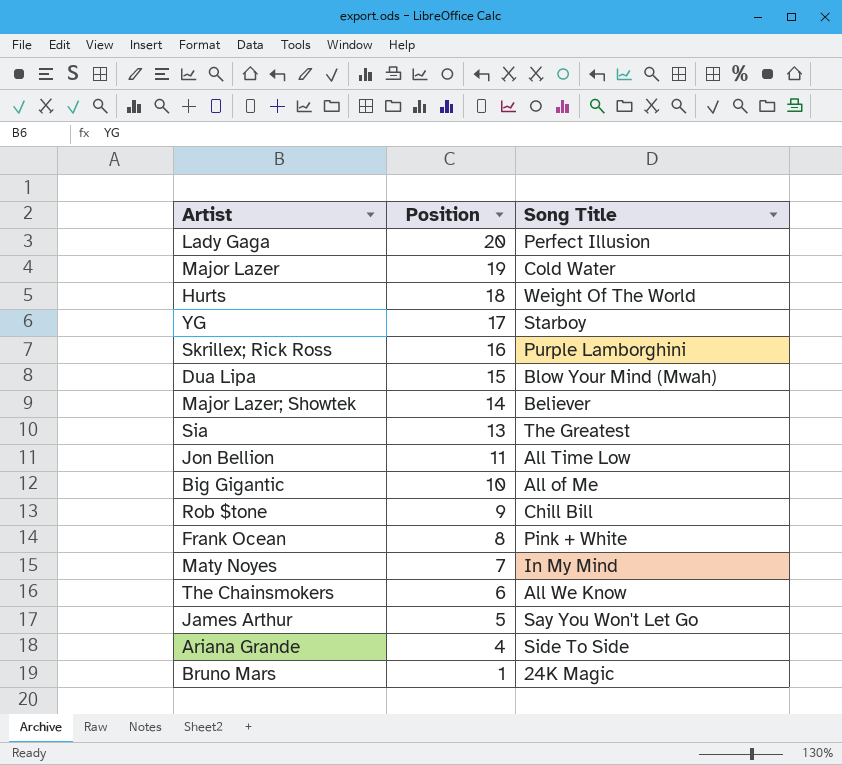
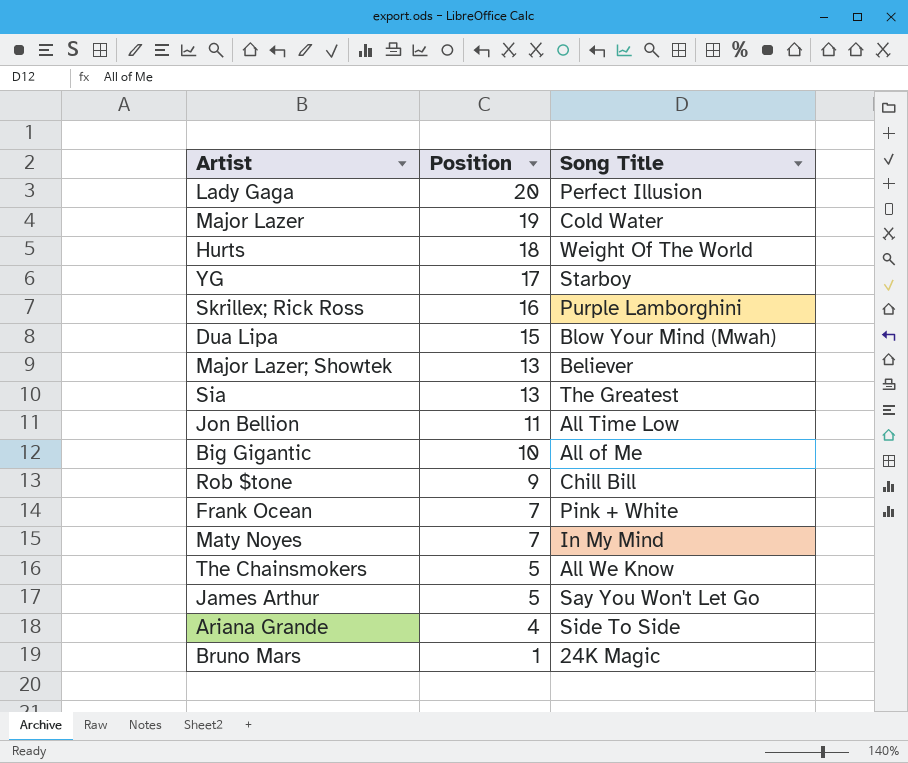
Major Lazer; Showtek | Position: 14 -> 13
Frank Ocean | Position: 8 -> 7
The Chainsmokers | Position: 6 -> 5

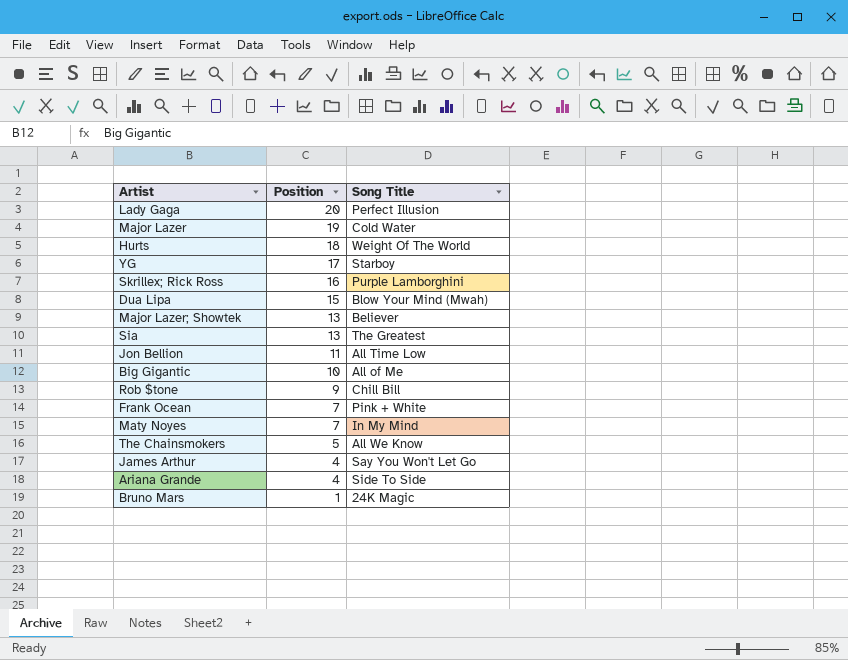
James Arthur | Position: 5 -> 4

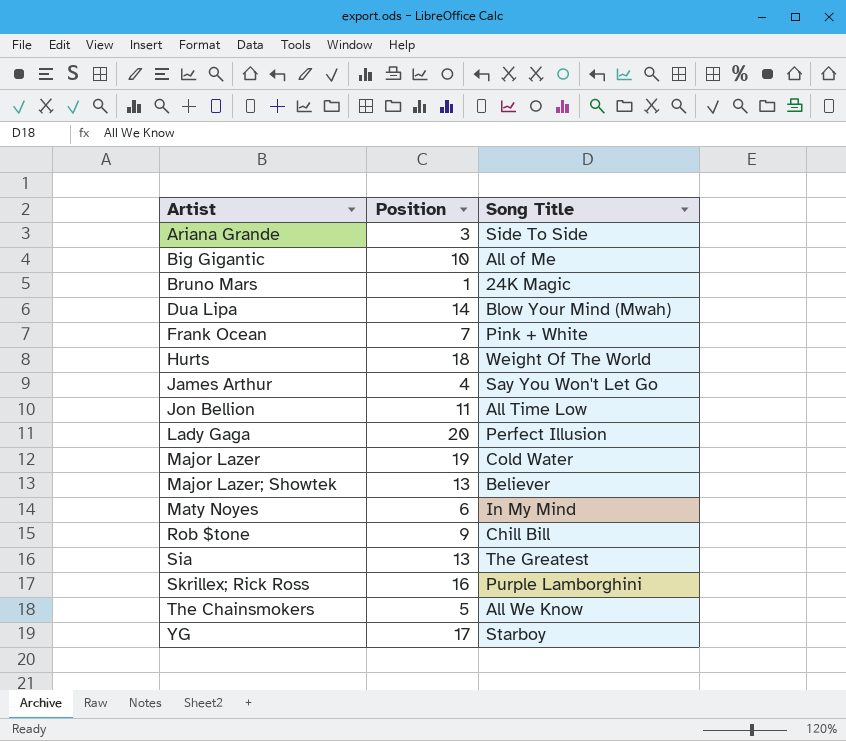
row order: Position descending -> Artist ascending
Ariana Grande | Position: 4 -> 3
Dua Lipa | Position: 15 -> 14
Maty Noyes | Position: 7 -> 6

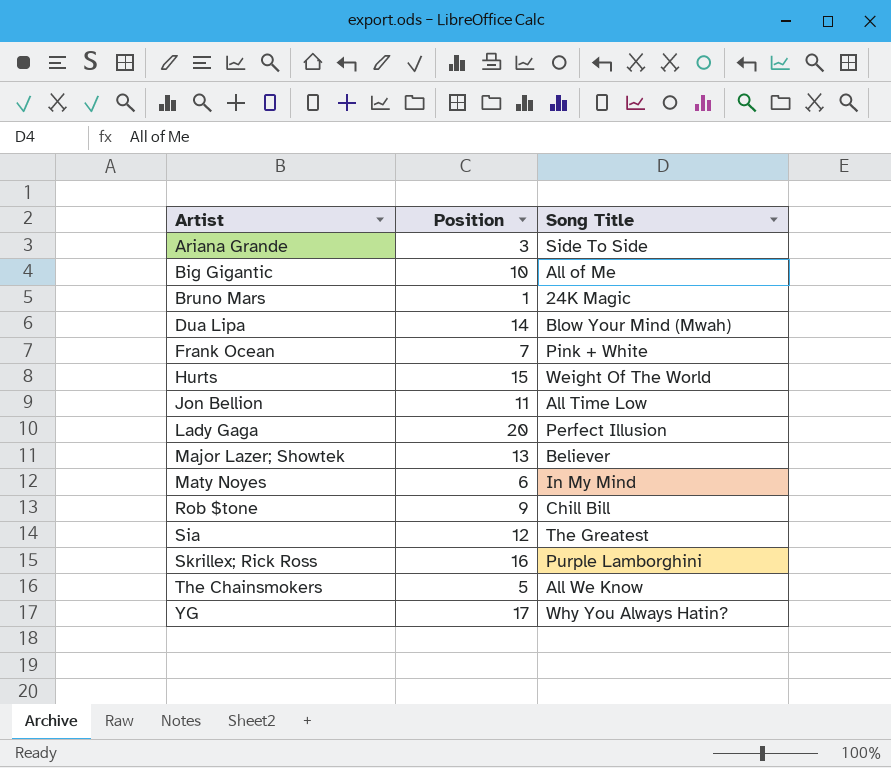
row James Arthur: 4 | Say You Won't Let Go -> none
row Major Lazer: 19 | Cold Water -> none
Hurts | Position: 18 -> 15
Sia | Position: 13 -> 12
YG | Song Title: Starboy -> Why You Always Hatin?

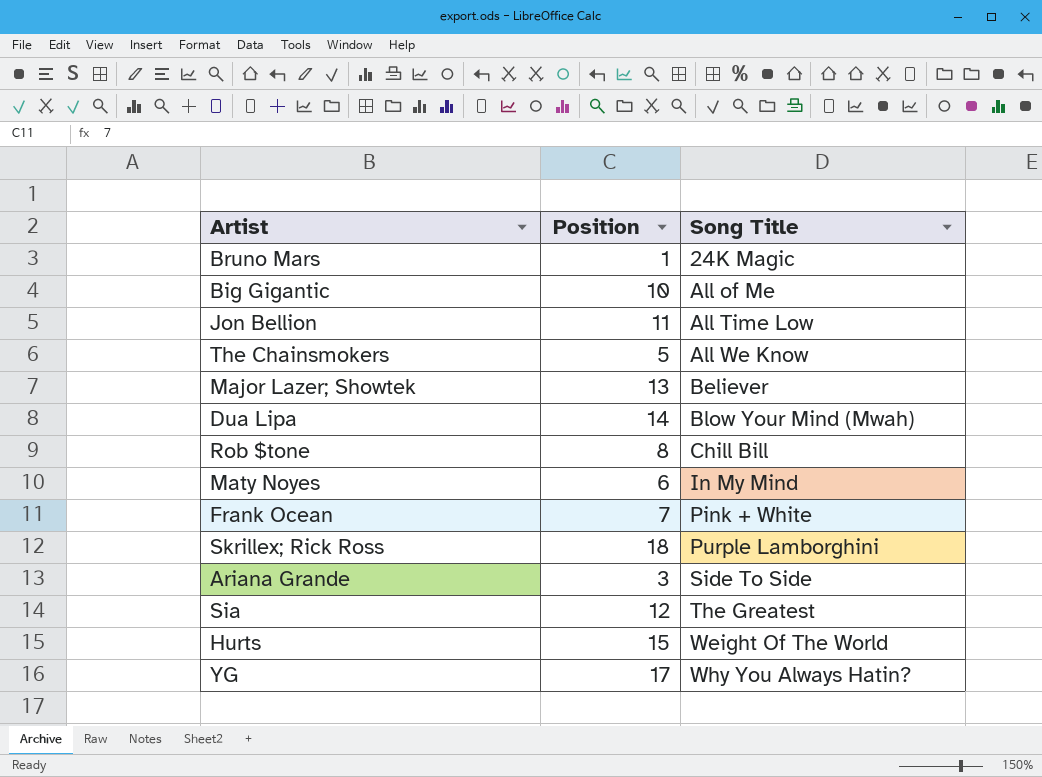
row order: Artist ascending -> Song Title ascending
row Lady Gaga: 20 | Perfect Illusion -> none
Rob $tone | Position: 9 -> 8
Skrillex; Rick Ross | Position: 16 -> 18

